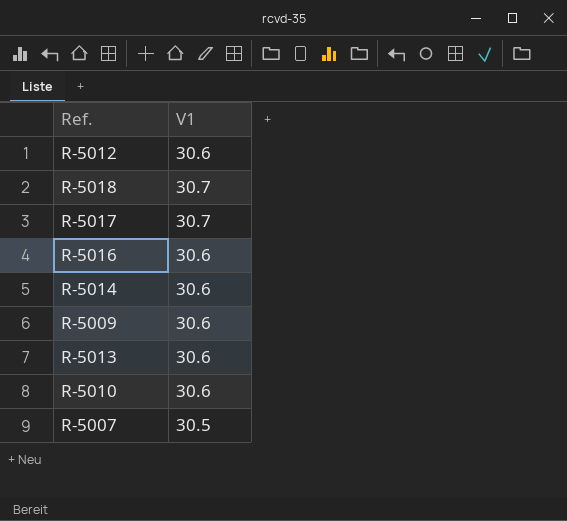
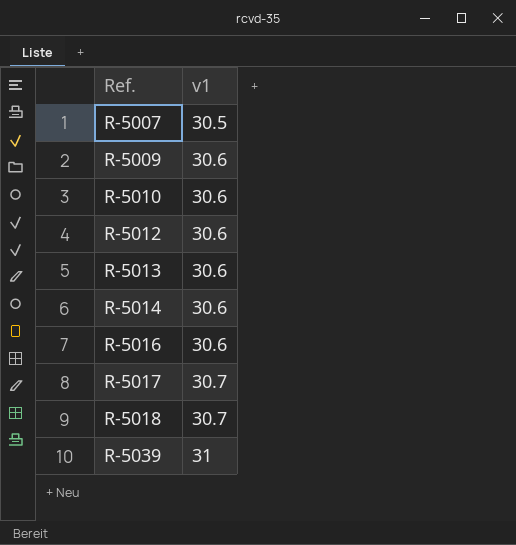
row order: none -> Ref. ascending
column name: V1 -> v1
row R-5039: none -> 31

